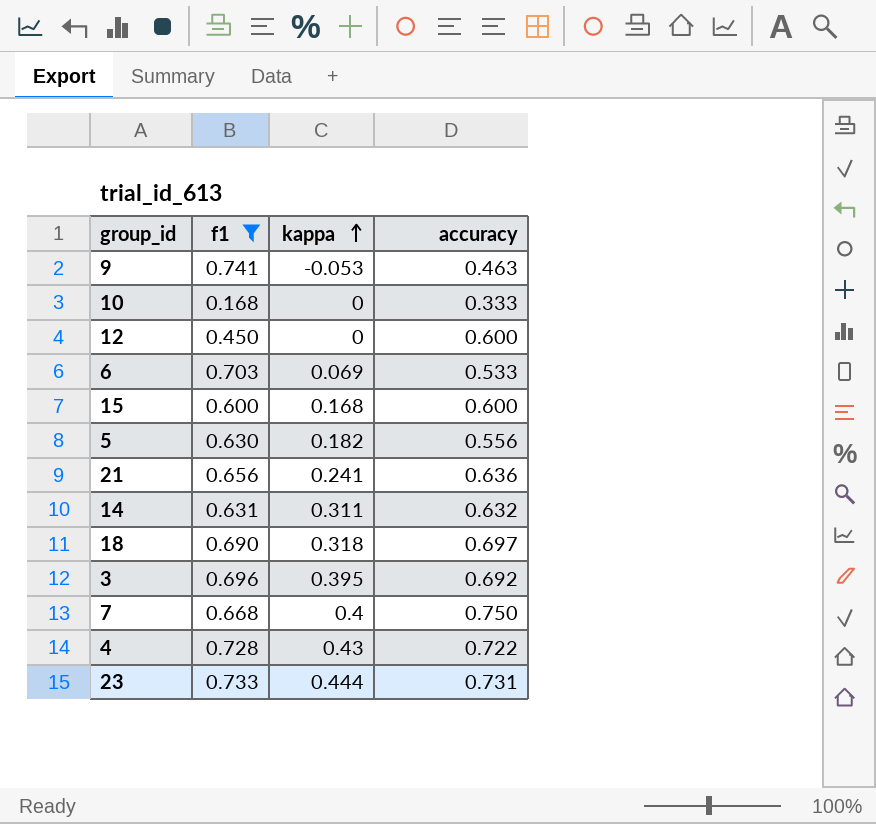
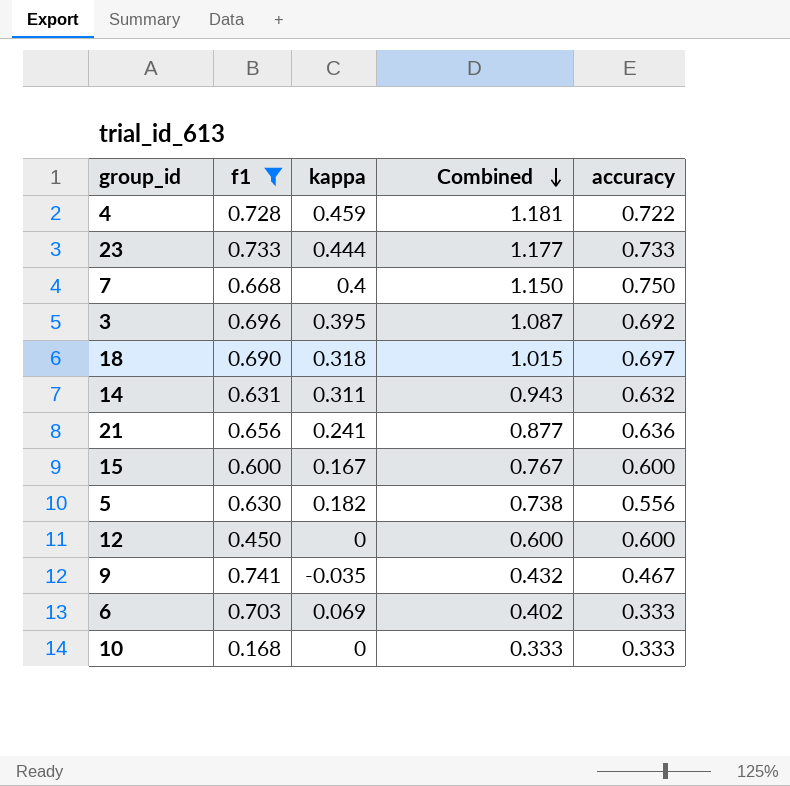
row order: kappa ascending -> Combined descending
column Combined | formula: none -> [kappa] + [accuracy]
4 | kappa: 0.43 -> 0.459
23 | accuracy: 0.731 -> 0.733
15 | kappa: 0.168 -> 0.167
9 | kappa: -0.053 -> -0.035
9 | accuracy: 0.463 -> 0.467
6 | accuracy: 0.533 -> 0.333

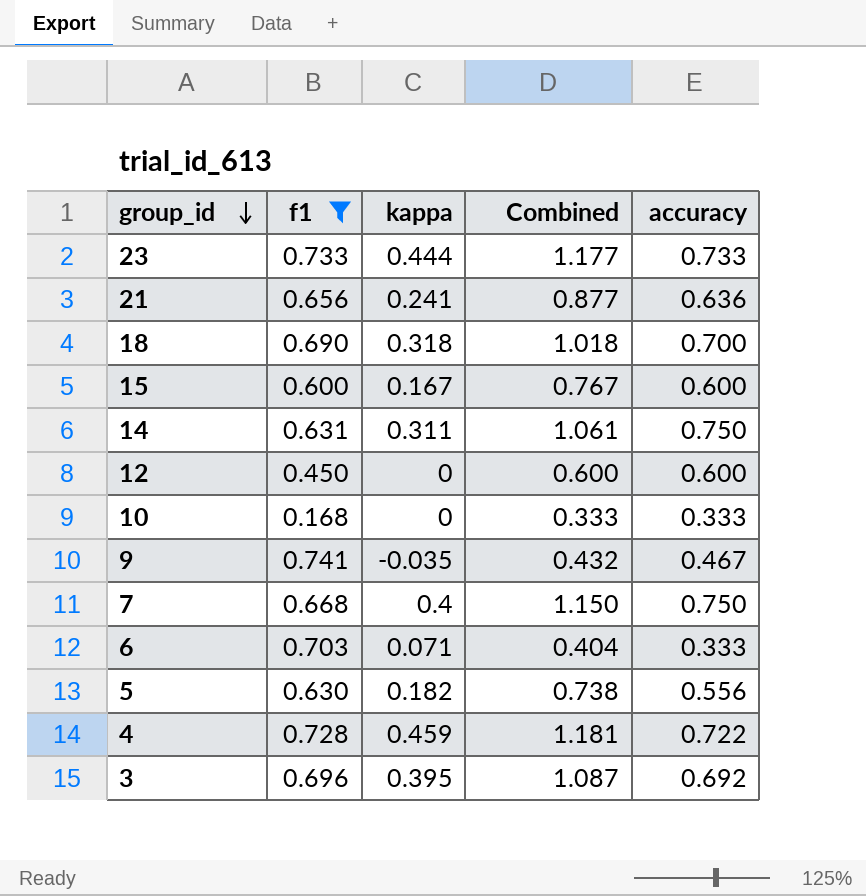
row order: Combined descending -> group_id descending
18 | Combined: 1.015 -> 1.018
18 | accuracy: 0.697 -> 0.700
14 | Combined: 0.943 -> 1.061
14 | accuracy: 0.632 -> 0.750
6 | kappa: 0.069 -> 0.071
6 | Combined: 0.402 -> 0.404

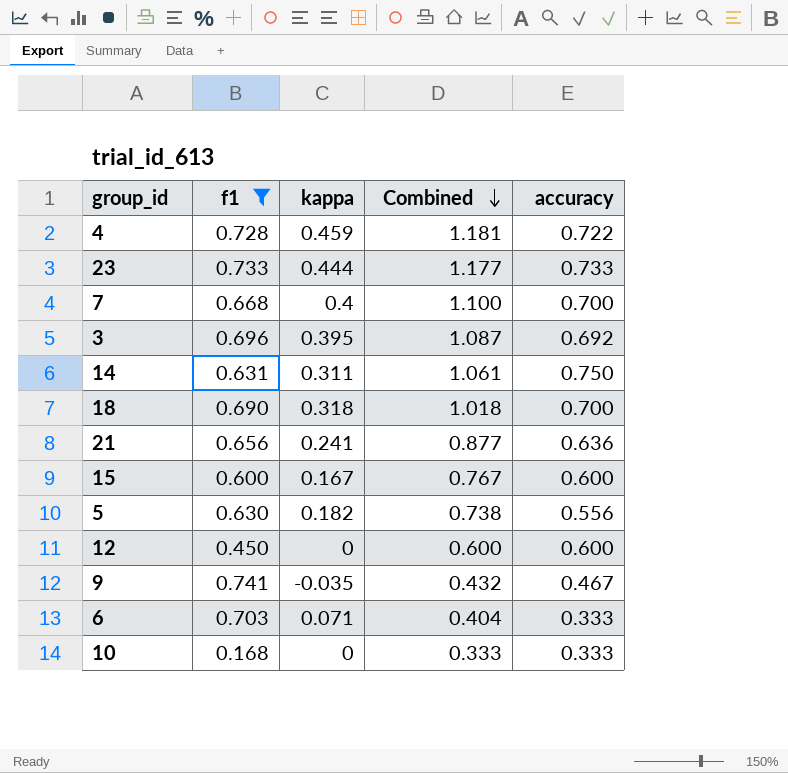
row order: group_id descending -> Combined descending
7 | Combined: 1.150 -> 1.100
7 | accuracy: 0.750 -> 0.700

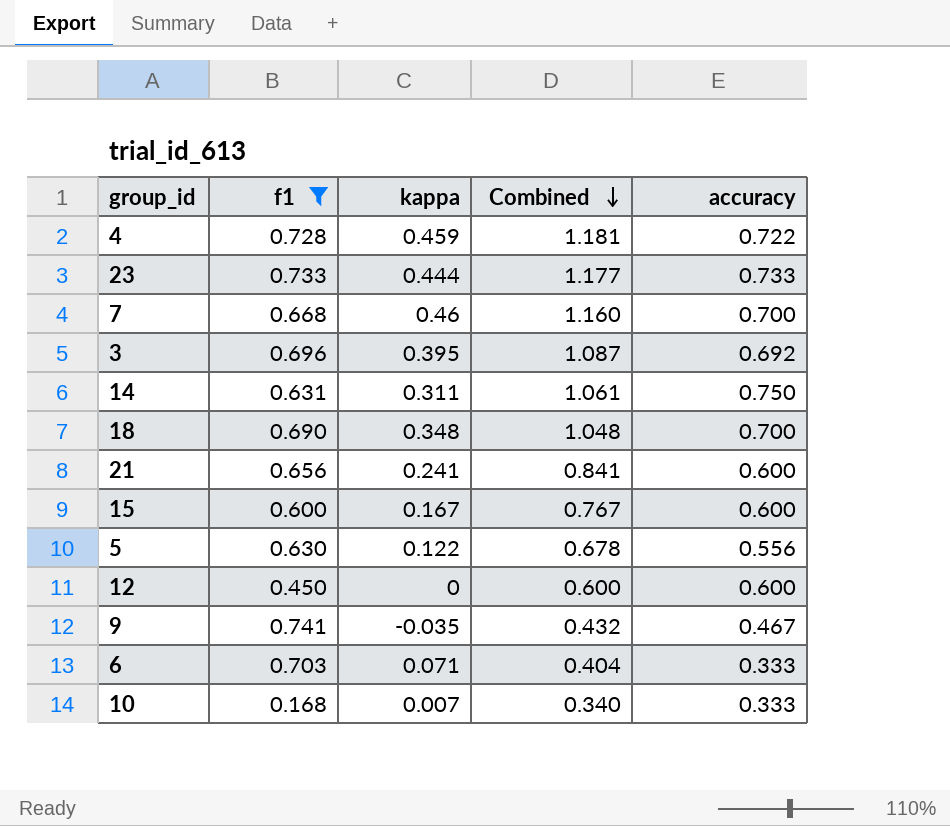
7 | kappa: 0.4 -> 0.46
7 | Combined: 1.100 -> 1.160
18 | kappa: 0.318 -> 0.348
18 | Combined: 1.018 -> 1.048
21 | Combined: 0.877 -> 0.841
21 | accuracy: 0.636 -> 0.600
5 | kappa: 0.182 -> 0.122
5 | Combined: 0.738 -> 0.678
10 | kappa: 0 -> 0.007
10 | Combined: 0.333 -> 0.340

